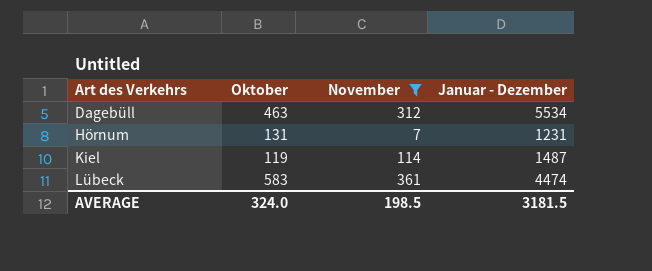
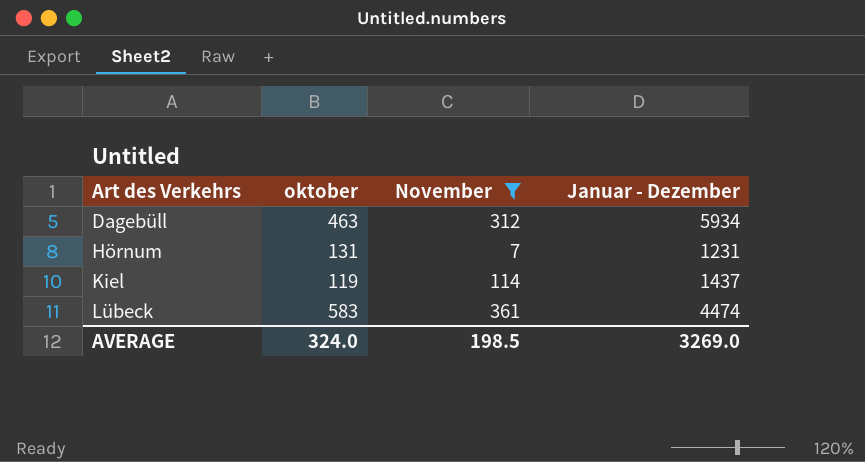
column name: Oktober -> oktober
Dagebüll | Januar - Dezember: 5534 -> 5934
Kiel | Januar - Dezember: 1487 -> 1437
AVERAGE | Januar - Dezember: 3181.5 -> 3269.0

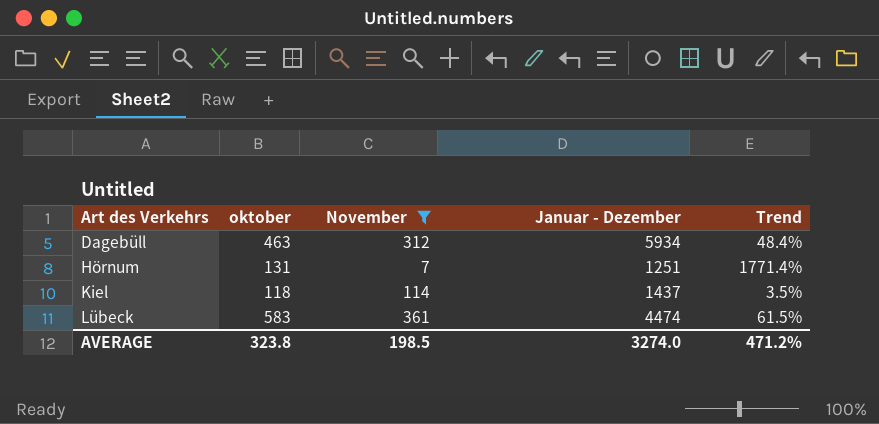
column Trend | formula: none -> ([oktober] - [November]) / [November]
Hörnum | Januar - Dezember: 1231 -> 1251
Kiel | oktober: 119 -> 118
AVERAGE | oktober: 324.0 -> 323.8
AVERAGE | Januar - Dezember: 3269.0 -> 3274.0

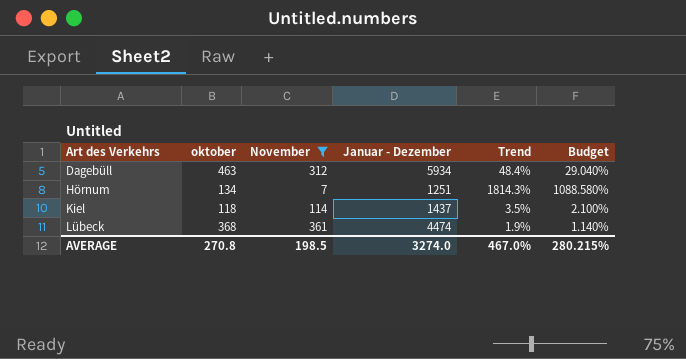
column Budget | formula: none -> [Trend] * 0.6
Hörnum | oktober: 131 -> 134
Hörnum | Trend: 1771.4% -> 1814.3%
Lübeck | oktober: 583 -> 368
Lübeck | Trend: 61.5% -> 1.9%
AVERAGE | oktober: 323.8 -> 270.8
AVERAGE | Trend: 471.2% -> 467.0%

